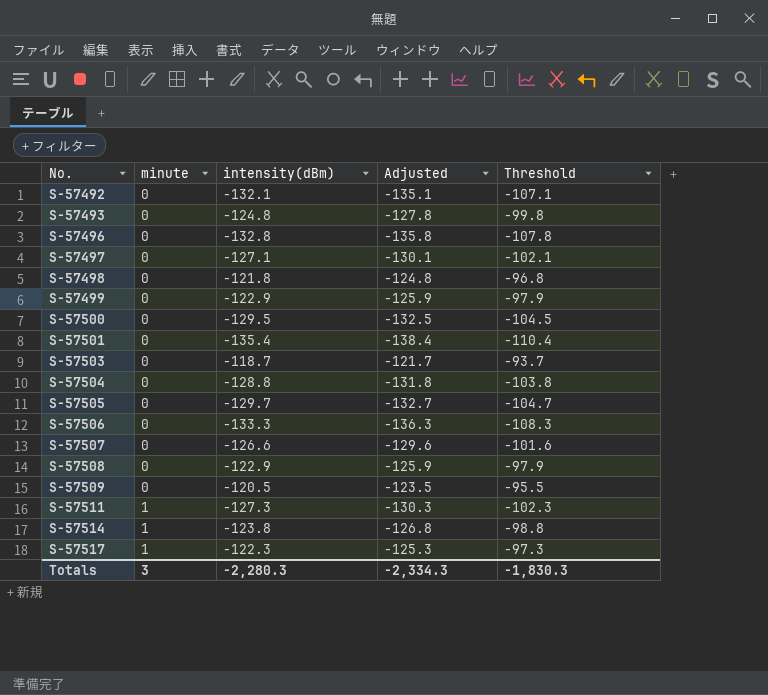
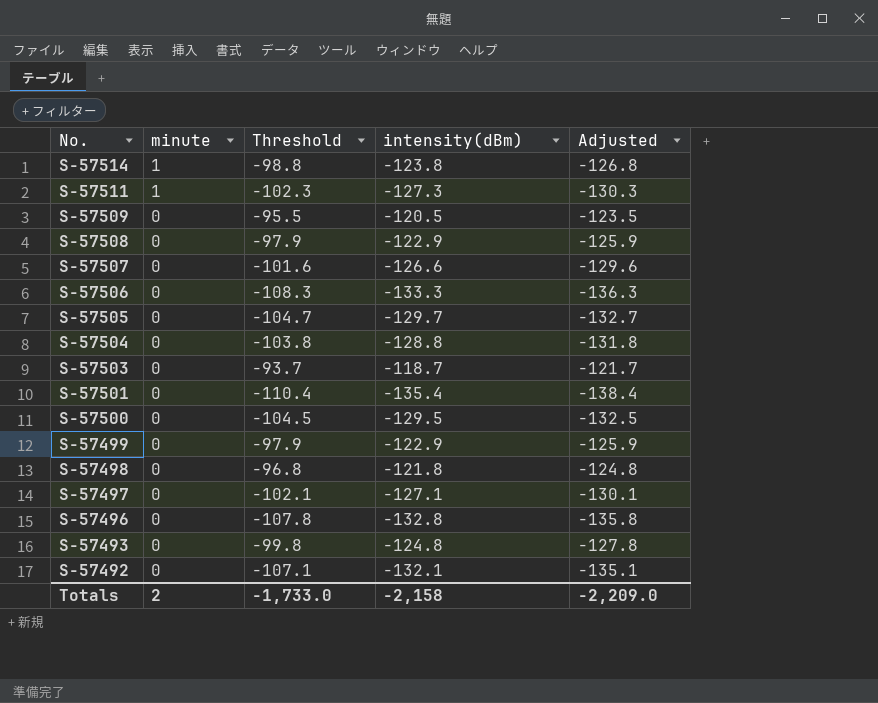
row order: No. ascending -> No. descending
column Threshold | position: 5 -> 3
row S-57517: 1 | -122.3 | -125.3 | -97.3 -> none
Totals | minute: 3 -> 2
Totals | Threshold: -1,830.3 -> -1,733.0
Totals | intensity(dBm): -2,280.3 -> -2,158
Totals | Adjusted: -2,334.3 -> -2,209.0

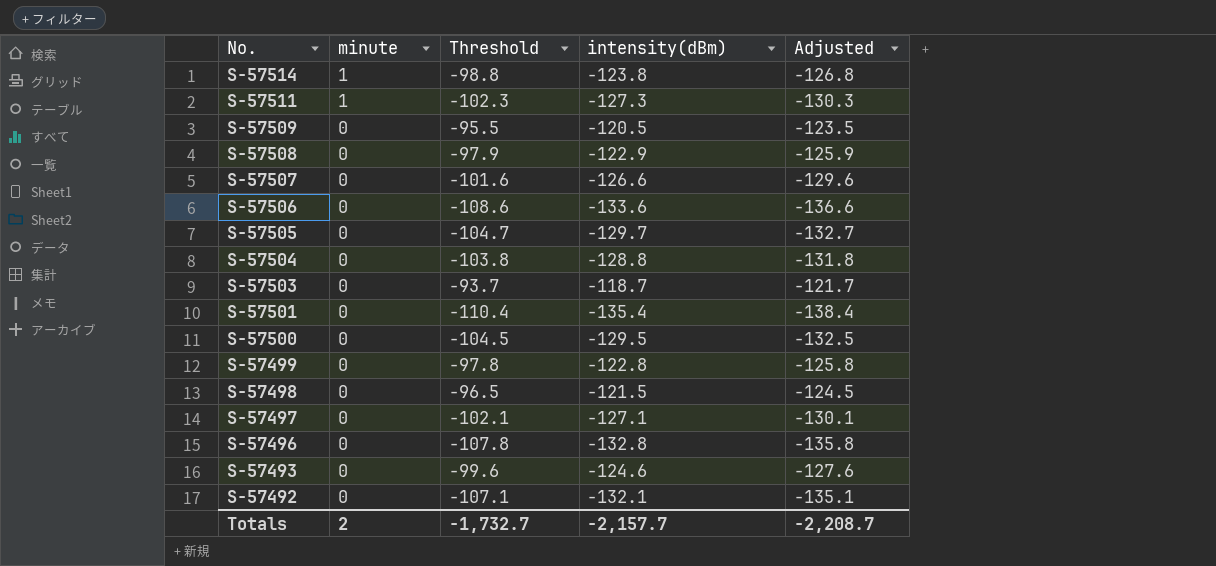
S-57506 | Threshold: -108.3 -> -108.6
S-57506 | intensity(dBm): -133.3 -> -133.6
S-57506 | Adjusted: -136.3 -> -136.6
S-57499 | Threshold: -97.9 -> -97.8
S-57499 | intensity(dBm): -122.9 -> -122.8
S-57499 | Adjusted: -125.9 -> -125.8
S-57498 | Threshold: -96.8 -> -96.5
S-57498 | intensity(dBm): -121.8 -> -121.5
S-57498 | Adjusted: -124.8 -> -124.5
S-57493 | Threshold: -99.8 -> -99.6
S-57493 | intensity(dBm): -124.8 -> -124.6
S-57493 | Adjusted: -127.8 -> -127.6
Totals | Threshold: -1,733.0 -> -1,732.7
Totals | intensity(dBm): -2,158 -> -2,157.7
Totals | Adjusted: -2,209.0 -> -2,208.7

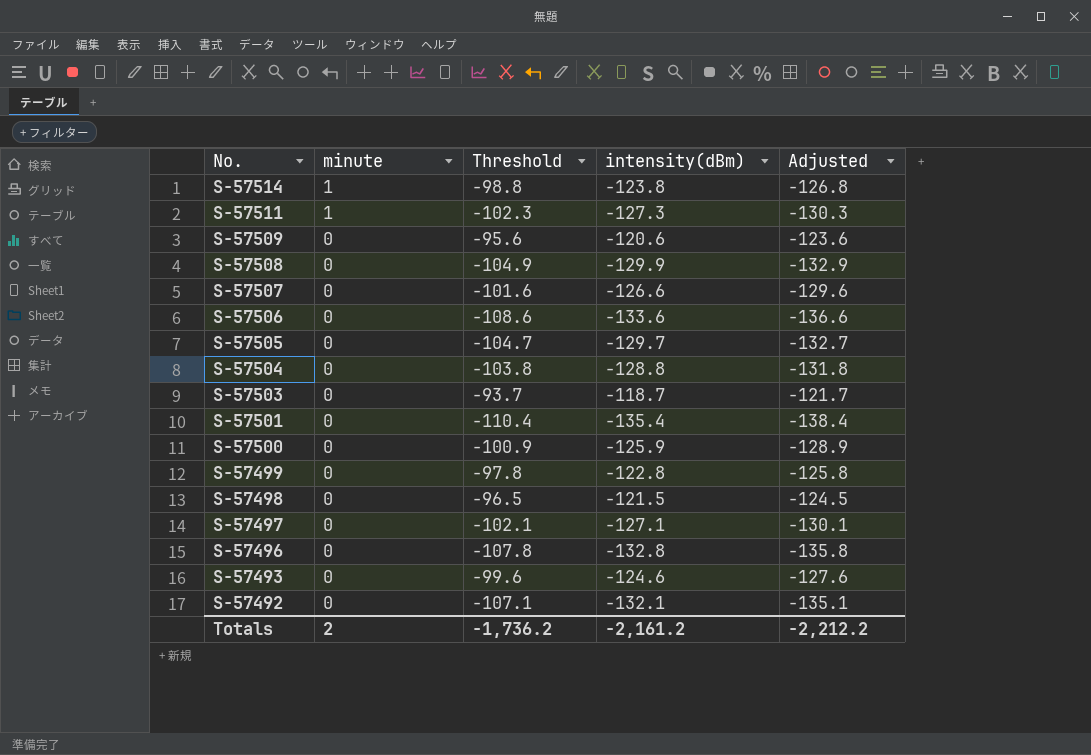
S-57509 | Threshold: -95.5 -> -95.6
S-57509 | intensity(dBm): -120.5 -> -120.6
S-57509 | Adjusted: -123.5 -> -123.6
S-57508 | Threshold: -97.9 -> -104.9
S-57508 | intensity(dBm): -122.9 -> -129.9
S-57508 | Adjusted: -125.9 -> -132.9
S-57500 | Threshold: -104.5 -> -100.9
S-57500 | intensity(dBm): -129.5 -> -125.9
S-57500 | Adjusted: -132.5 -> -128.9
Totals | Threshold: -1,732.7 -> -1,736.2
Totals | intensity(dBm): -2,157.7 -> -2,161.2
Totals | Adjusted: -2,208.7 -> -2,212.2

